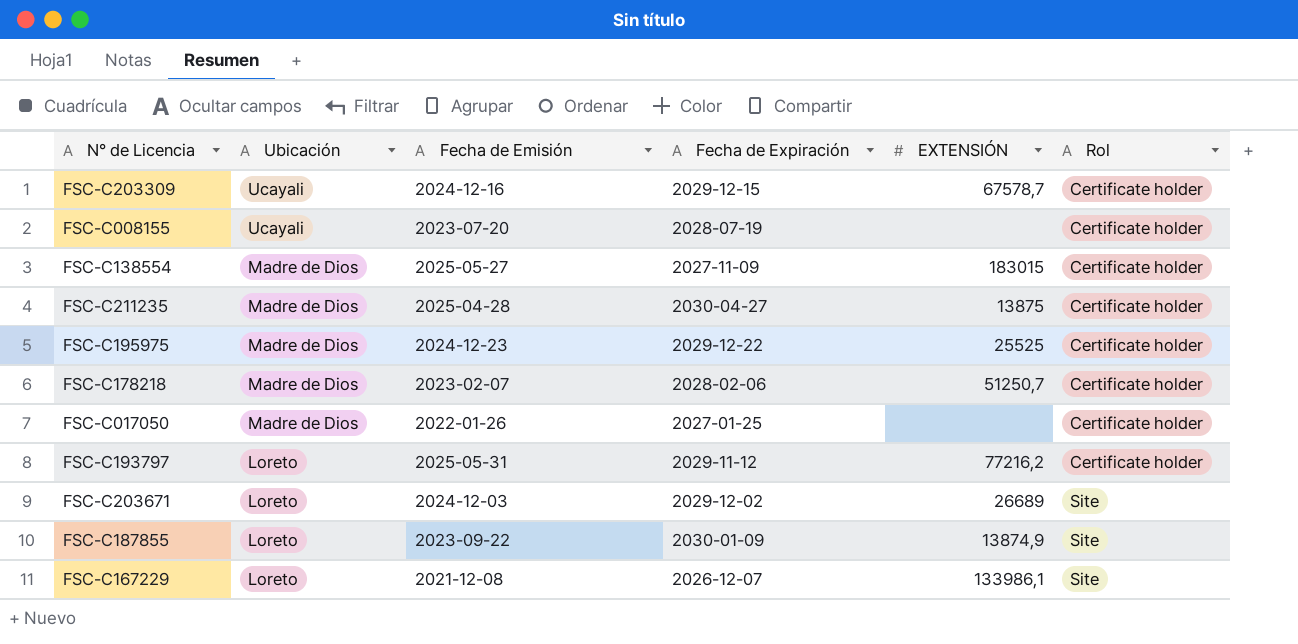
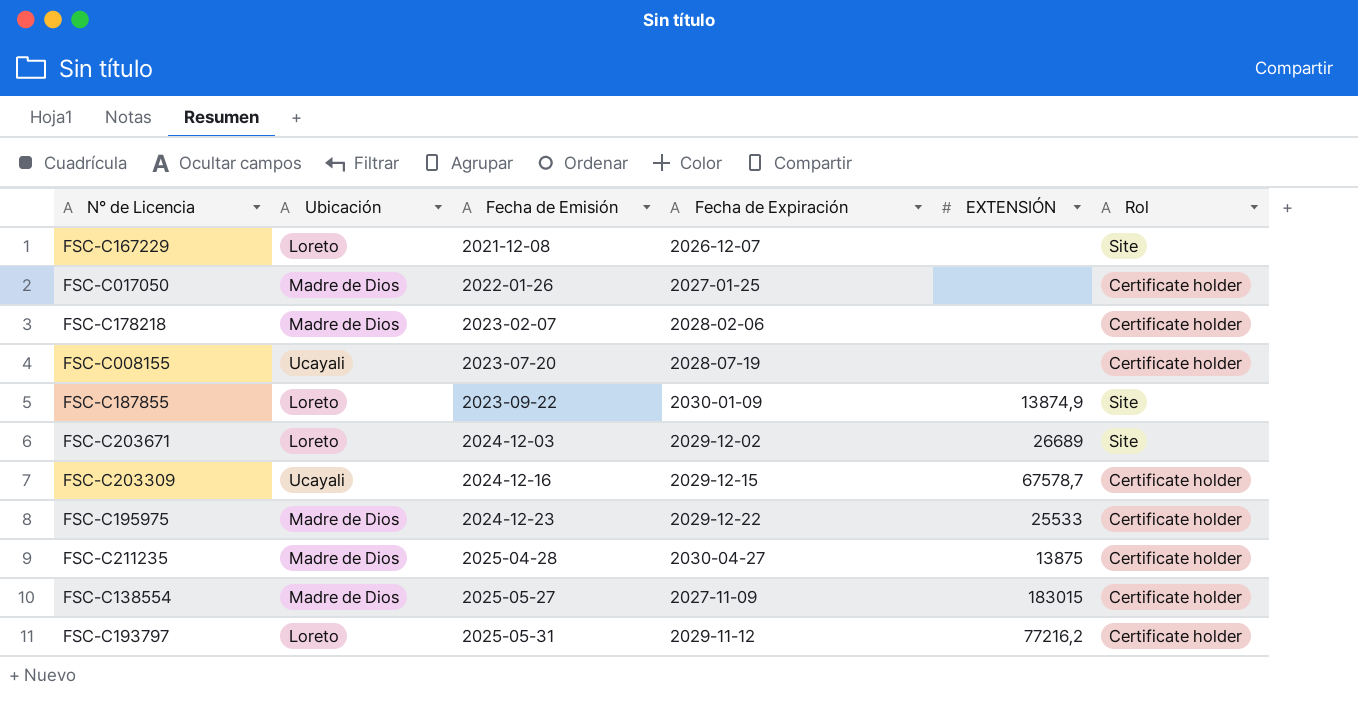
row order: Ubicación descending -> Fecha de Emisión ascending
FSC-C167229 | EXTENSIÓN: 133986,1 -> none
FSC-C178218 | EXTENSIÓN: 51250,7 -> none
FSC-C195975 | EXTENSIÓN: 25525 -> 25533

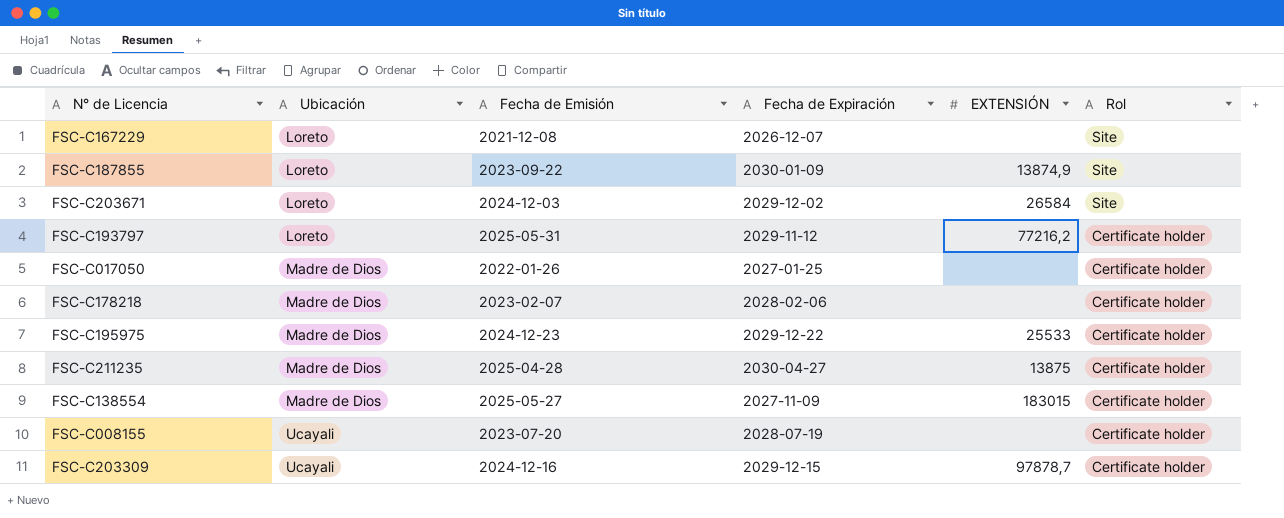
row order: Fecha de Emisión ascending -> Ubicación ascending
FSC-C203671 | EXTENSIÓN: 26689 -> 26584
FSC-C203309 | EXTENSIÓN: 67578,7 -> 97878,7

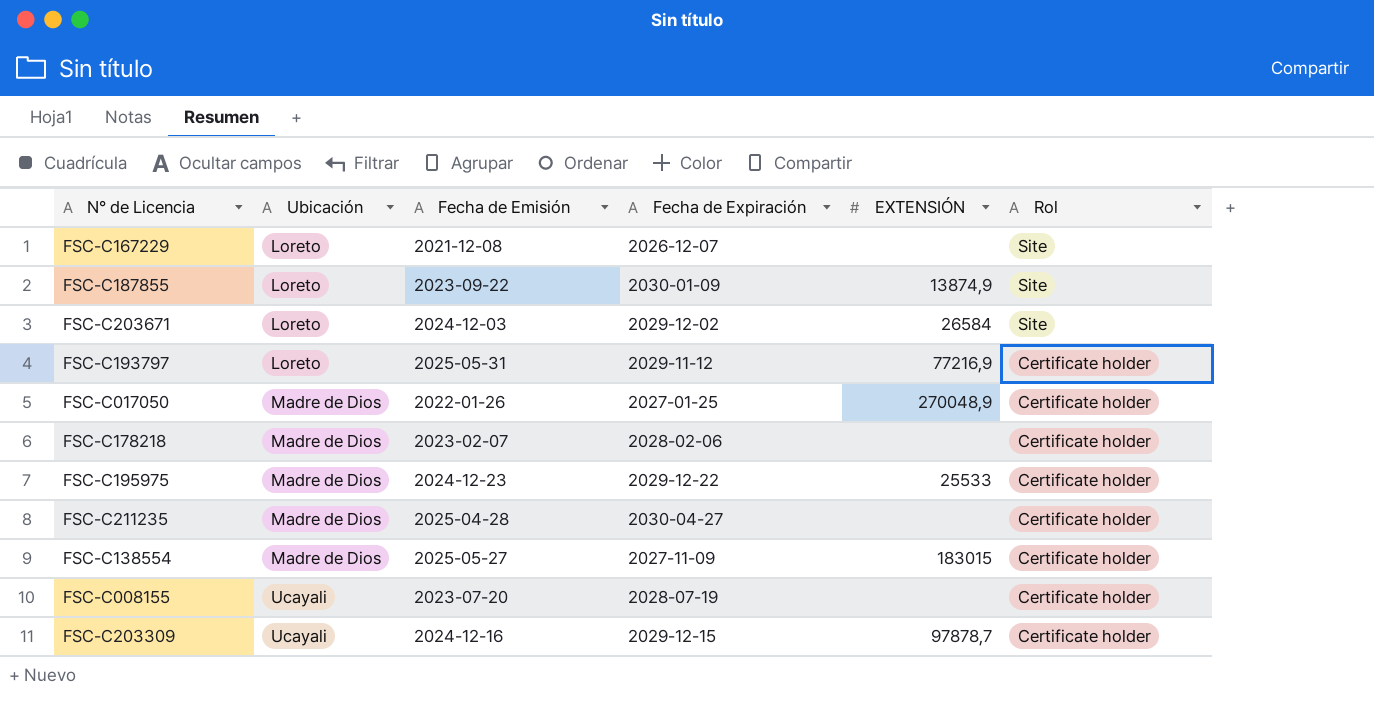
FSC-C193797 | EXTENSIÓN: 77216,2 -> 77216,9
FSC-C017050 | EXTENSIÓN: none -> 270048,9
FSC-C211235 | EXTENSIÓN: 13875 -> none

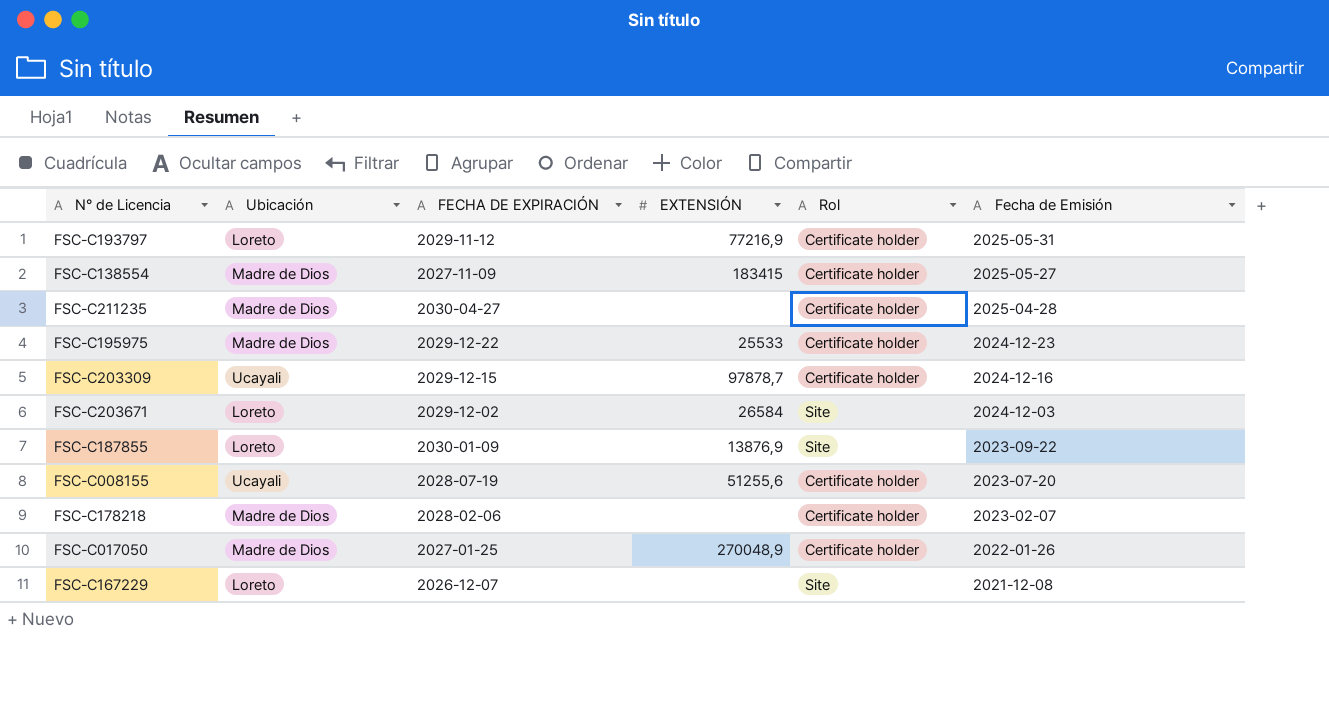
row order: Ubicación ascending -> Fecha de Emisión descending
column name: Fecha de Expiración -> FECHA DE EXPIRACIÓN
column Fecha de Emisión | position: 3 -> 6
FSC-C138554 | EXTENSIÓN: 183015 -> 183415
FSC-C187855 | EXTENSIÓN: 13874,9 -> 13876,9
FSC-C008155 | EXTENSIÓN: none -> 51255,6

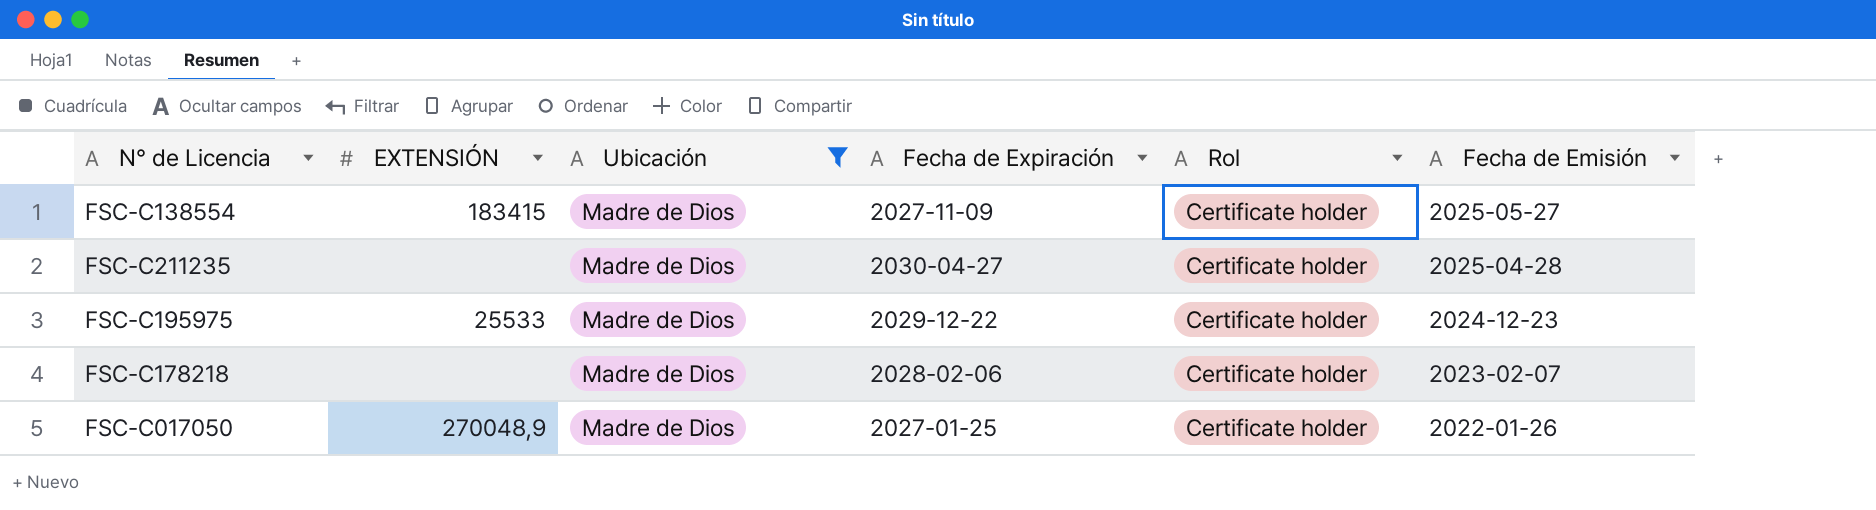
filter: none -> Ubicación = Madre de Dios
column EXTENSIÓN | position: 4 -> 2
column name: FECHA DE EXPIRACIÓN -> Fecha de Expiración

